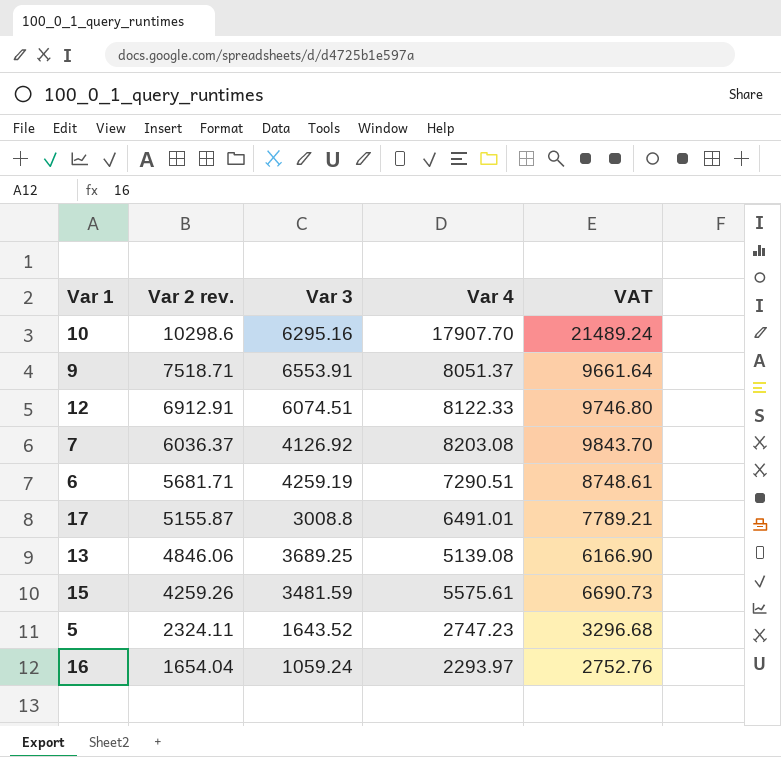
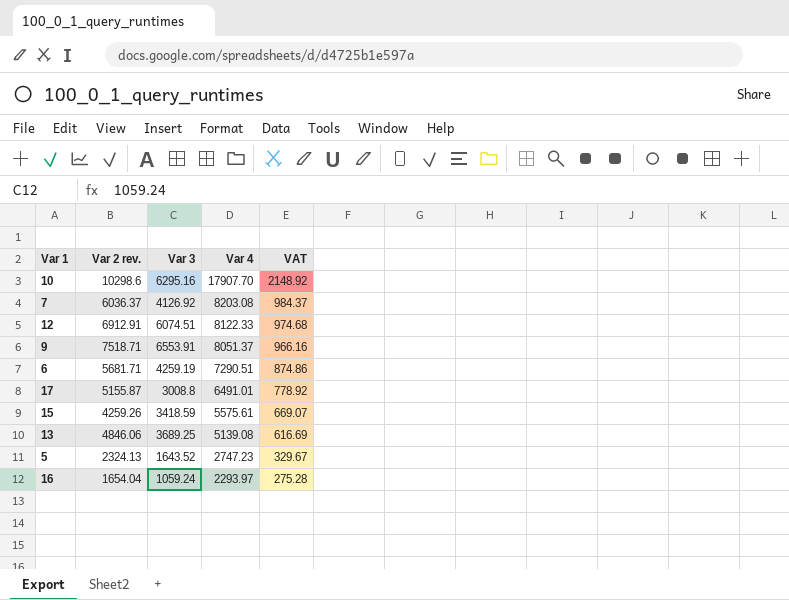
row order: Var 2 rev. descending -> Var 4 descending
column VAT | formula: [Var 4] * 1.2 -> [Var 4] * 0.12
15 | Var 3: 3481.59 -> 3418.59
5 | Var 2 rev.: 2324.11 -> 2324.13

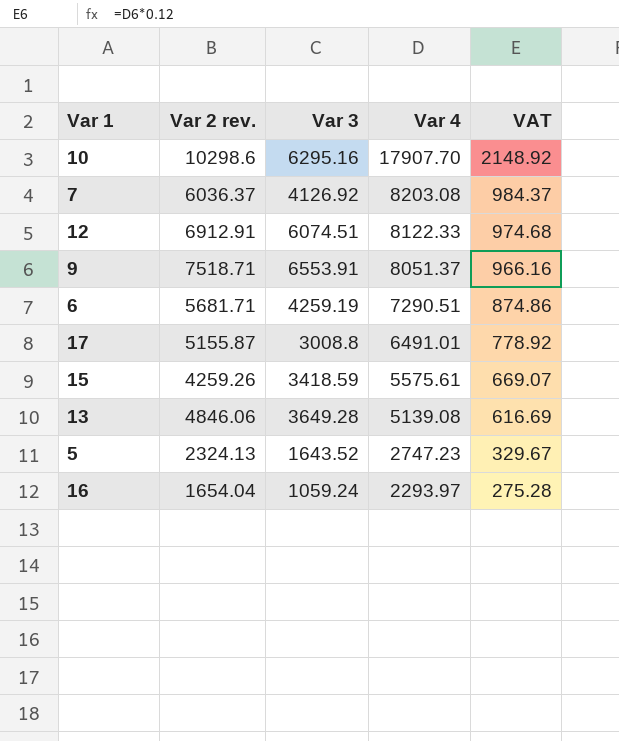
13 | Var 3: 3689.25 -> 3649.28

